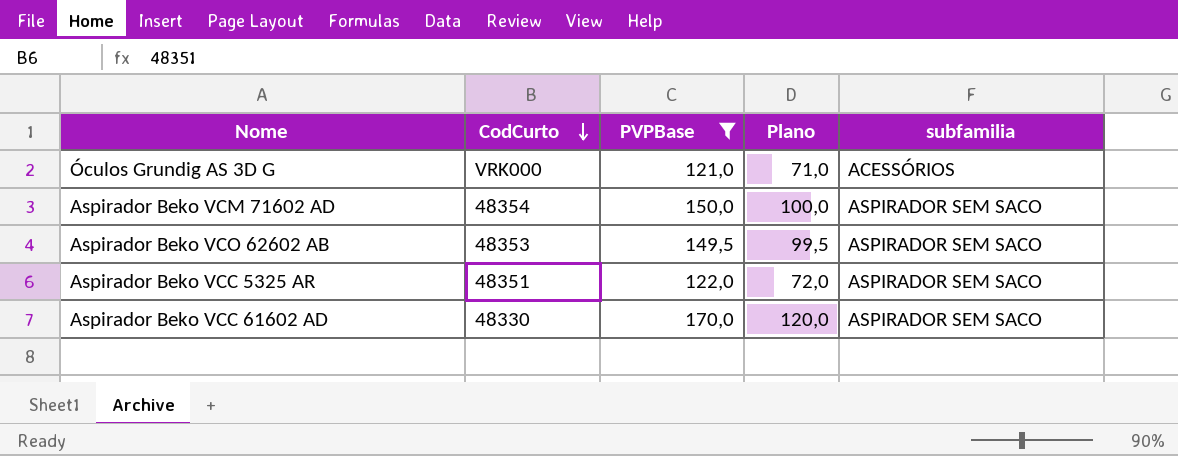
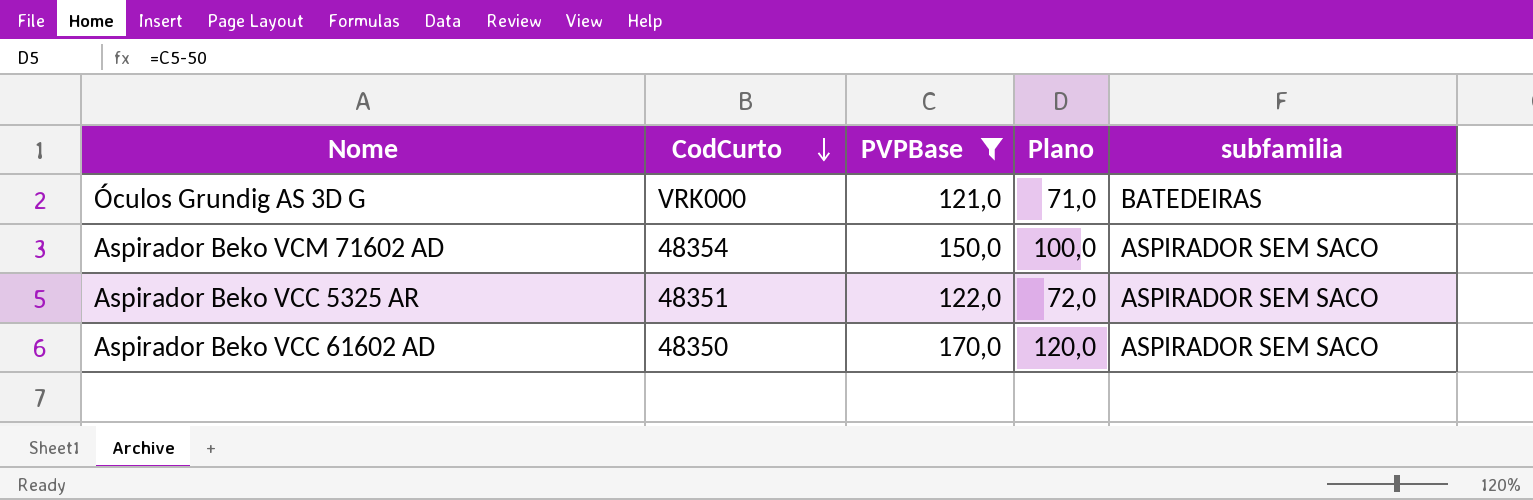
row Aspirador Beko VCO 62602 AB: 48353 | 149,5 | 99,5 | ASPIRADOR SEM SACO -> none
Óculos Grundig AS 3D G | subfamilia: ACESSÓRIOS -> BATEDEIRAS
Aspirador Beko VCC 61602 AD | CodCurto: 48330 -> 48350

